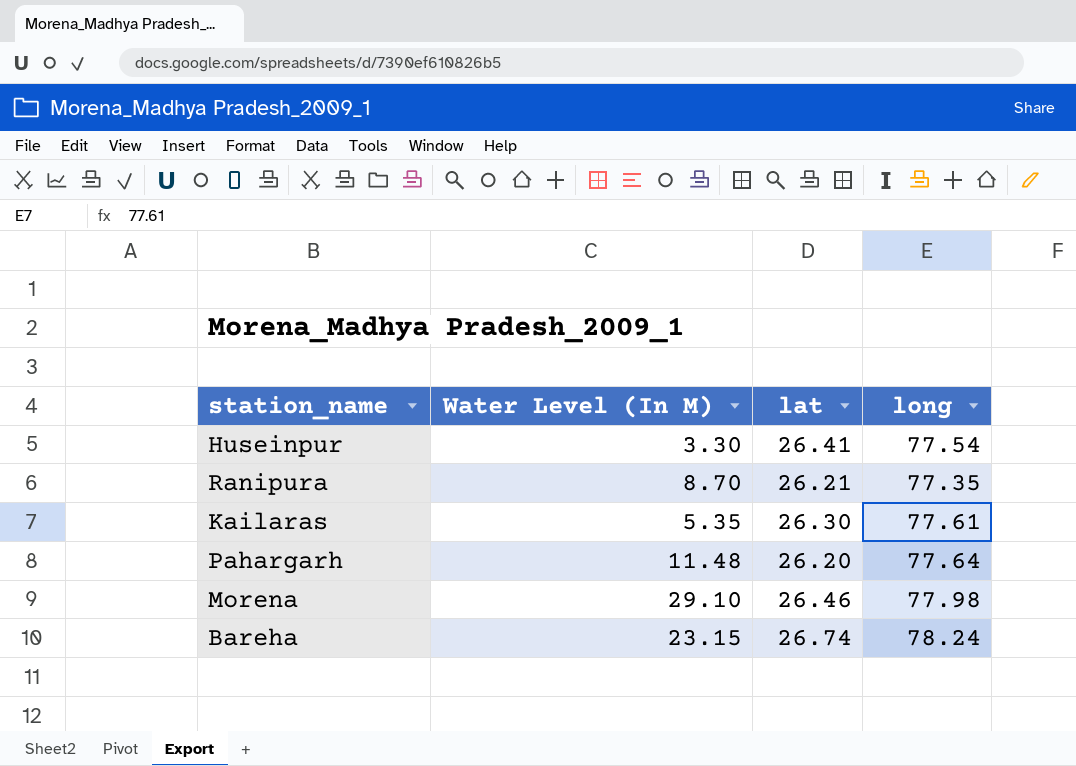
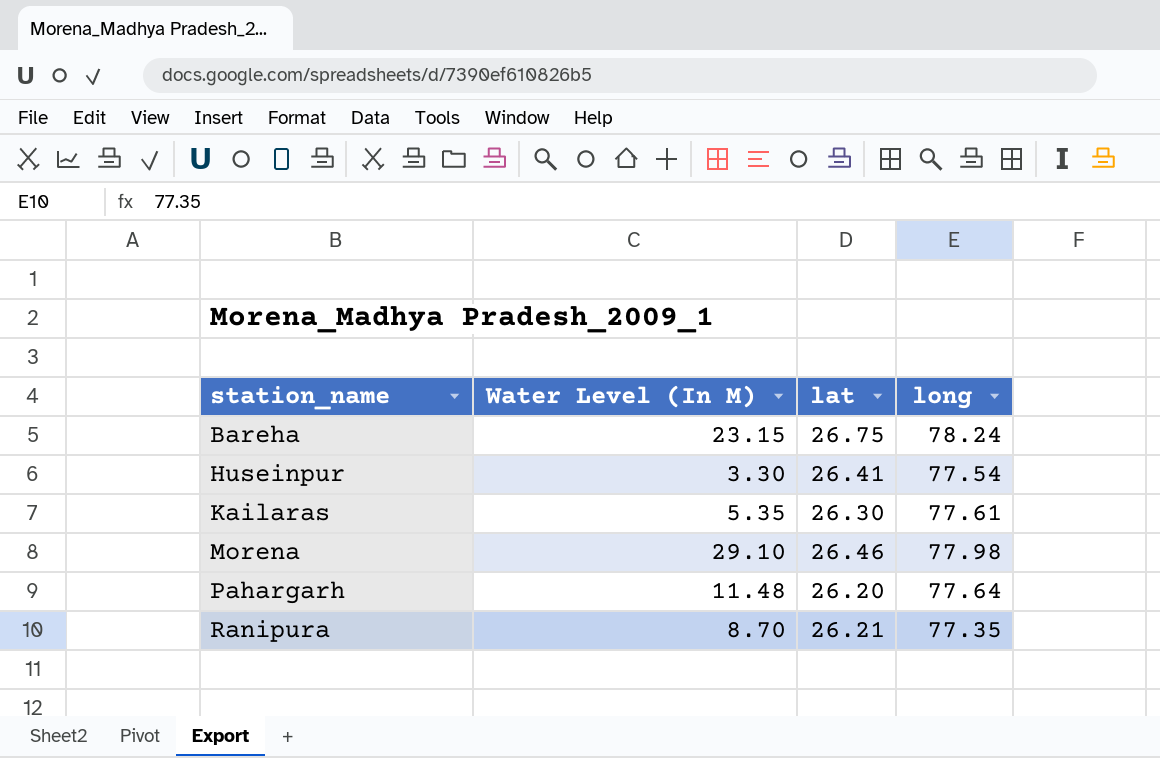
row order: none -> station_name ascending
Bareha | lat: 26.74 -> 26.75

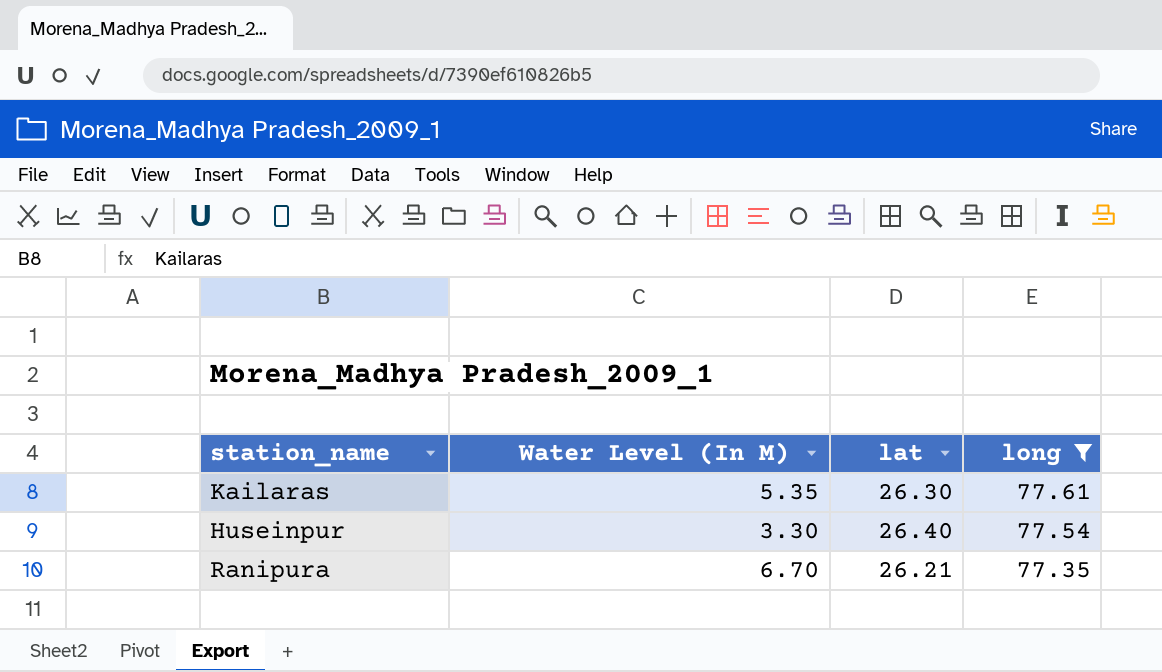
filter: none -> long <= 77.61
row order: station_name ascending -> long descending
Huseinpur | lat: 26.41 -> 26.40
Ranipura | Water Level (In M): 8.70 -> 6.70

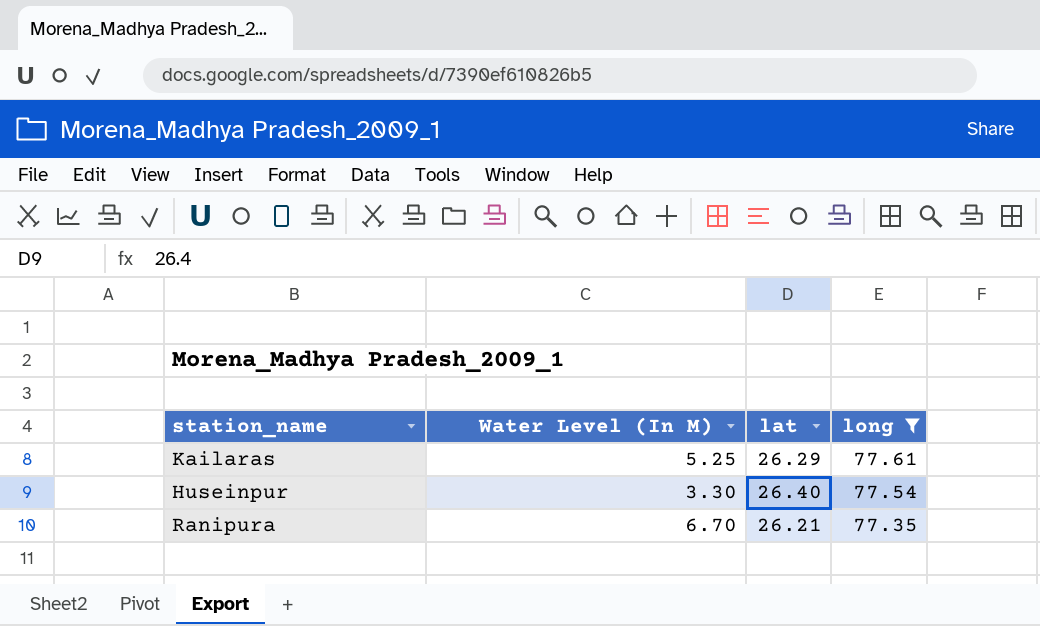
Kailaras | Water Level (In M): 5.35 -> 5.25
Kailaras | lat: 26.30 -> 26.29

